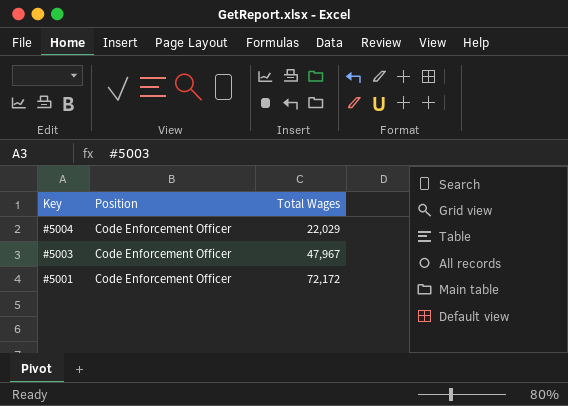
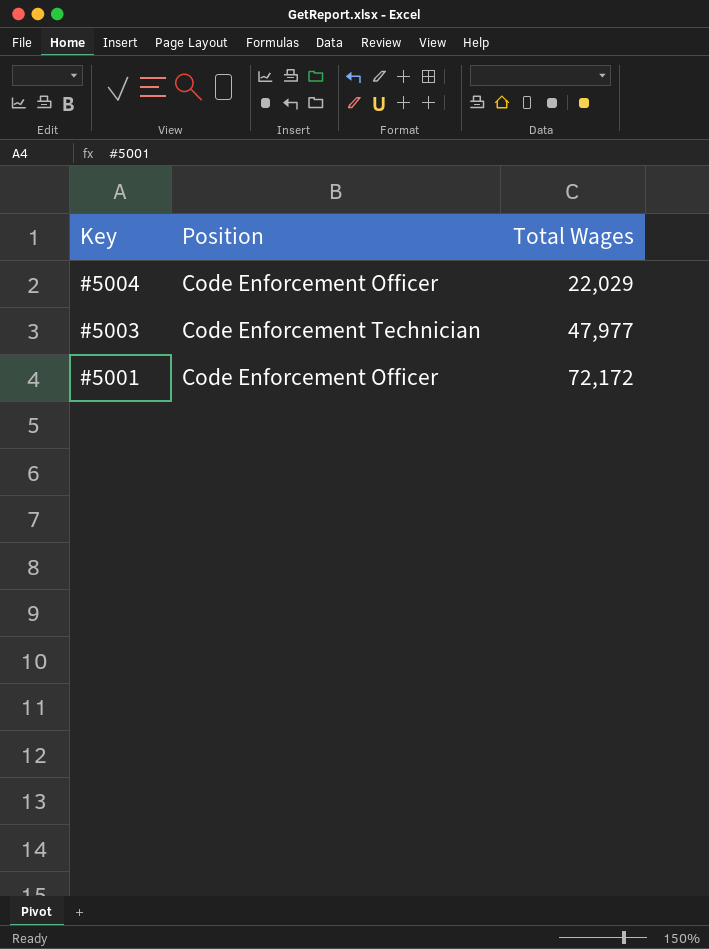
#5003 | Position: Code Enforcement Officer -> Code Enforcement Technician
#5003 | Total Wages: 47,967 -> 47,977

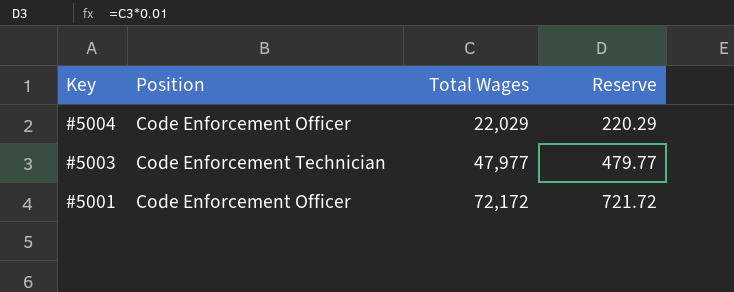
column Reserve | formula: none -> [Total Wages] * 0.01

